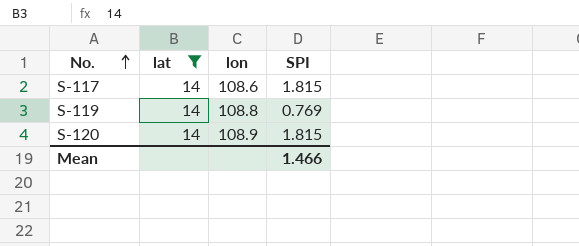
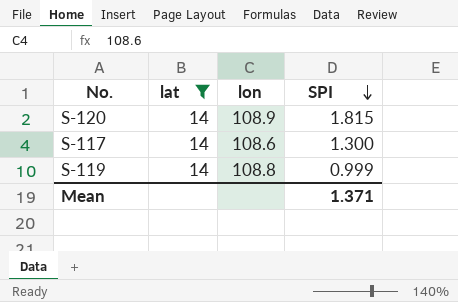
row order: No. ascending -> SPI descending
S-117 | SPI: 1.815 -> 1.300
S-119 | SPI: 0.769 -> 0.999
Mean | SPI: 1.466 -> 1.371

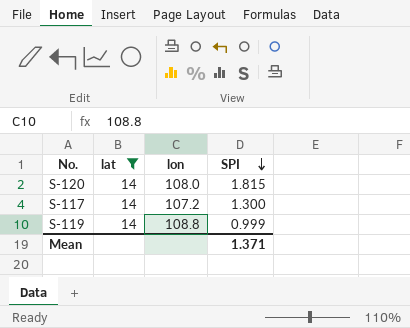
S-120 | lon: 108.9 -> 108.0
S-117 | lon: 108.6 -> 107.2

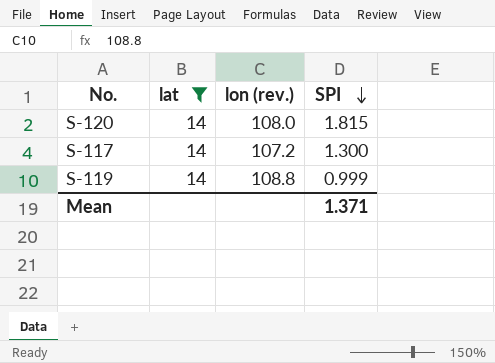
column name: lon -> lon (rev.)

